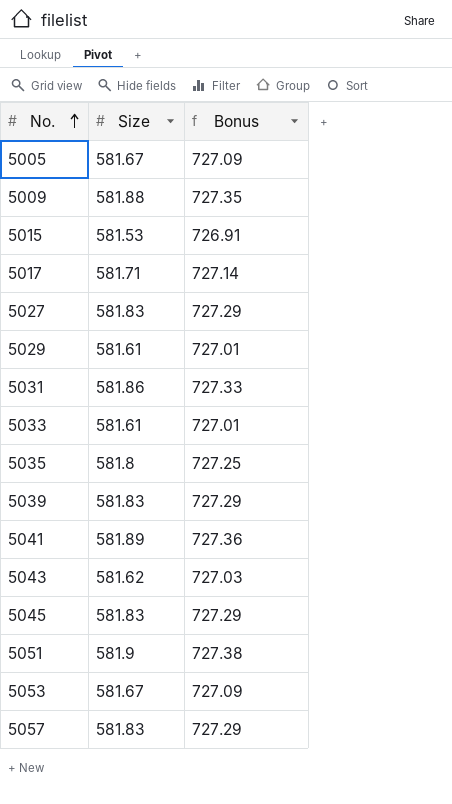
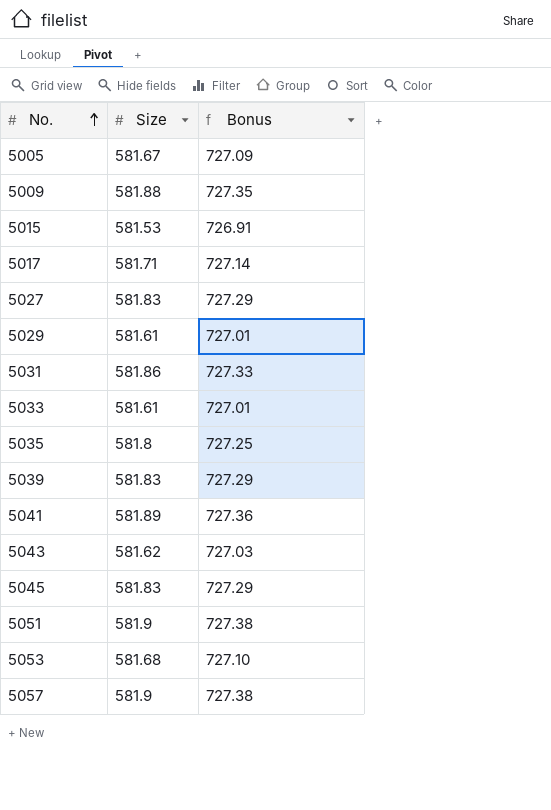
5053 | Size: 581.67 -> 581.68
5053 | Bonus: 727.09 -> 727.10
5057 | Size: 581.83 -> 581.9
5057 | Bonus: 727.29 -> 727.38

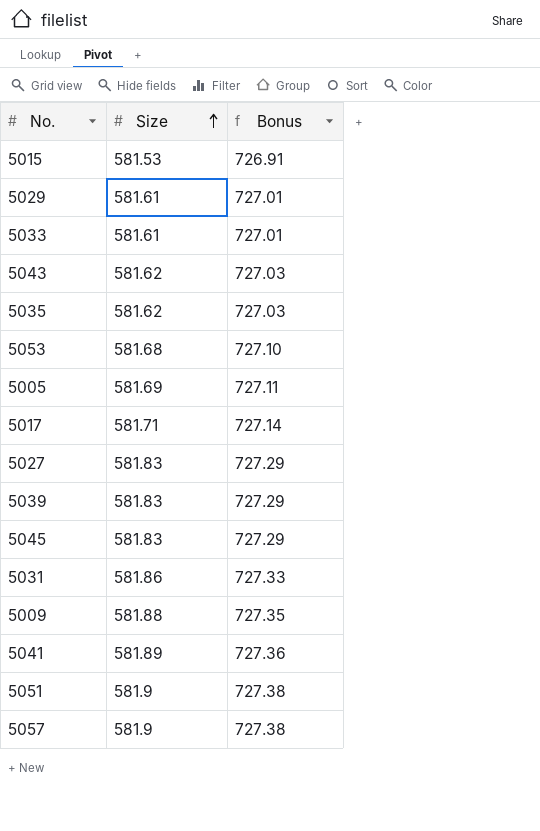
row order: No. ascending -> Size ascending
5035 | Size: 581.8 -> 581.62
5035 | Bonus: 727.25 -> 727.03
5005 | Size: 581.67 -> 581.69
5005 | Bonus: 727.09 -> 727.11

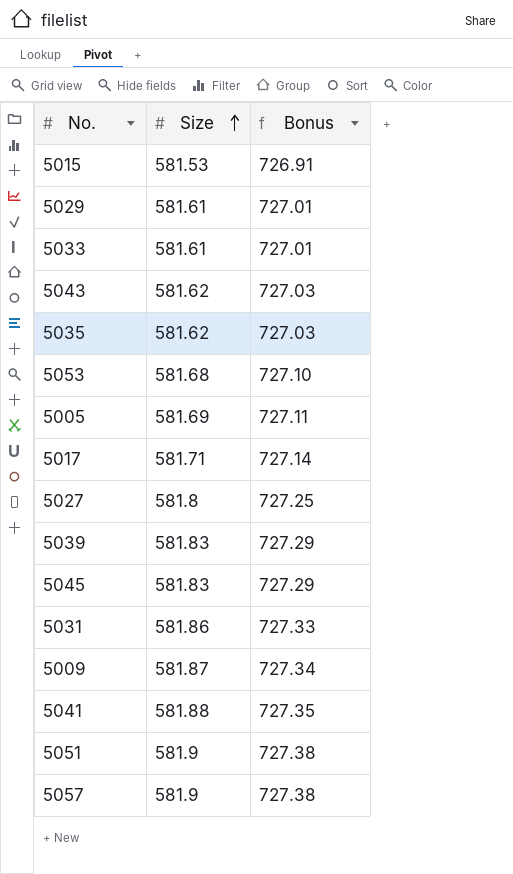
5027 | Size: 581.83 -> 581.8
5027 | Bonus: 727.29 -> 727.25
5009 | Size: 581.88 -> 581.87
5009 | Bonus: 727.35 -> 727.34
5041 | Size: 581.89 -> 581.88
5041 | Bonus: 727.36 -> 727.35

